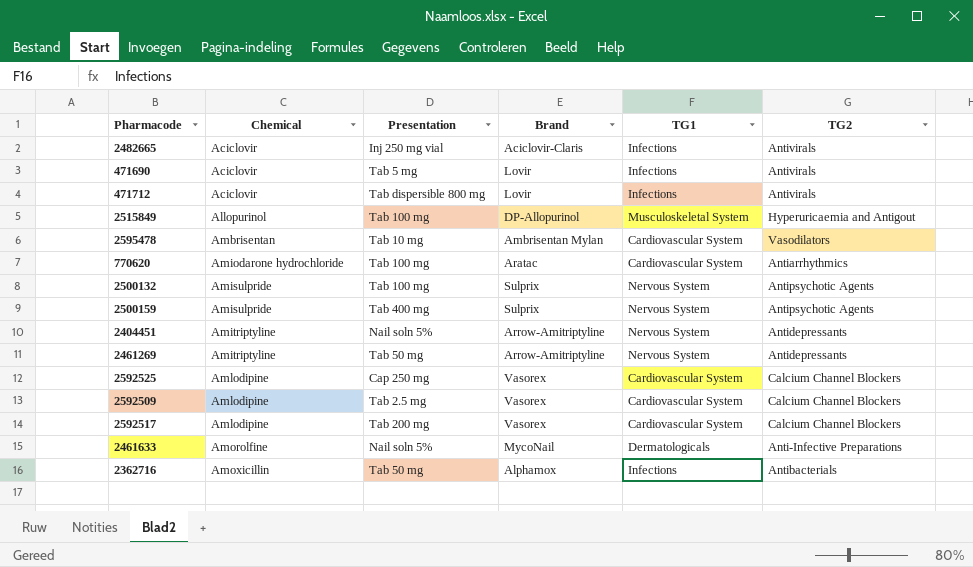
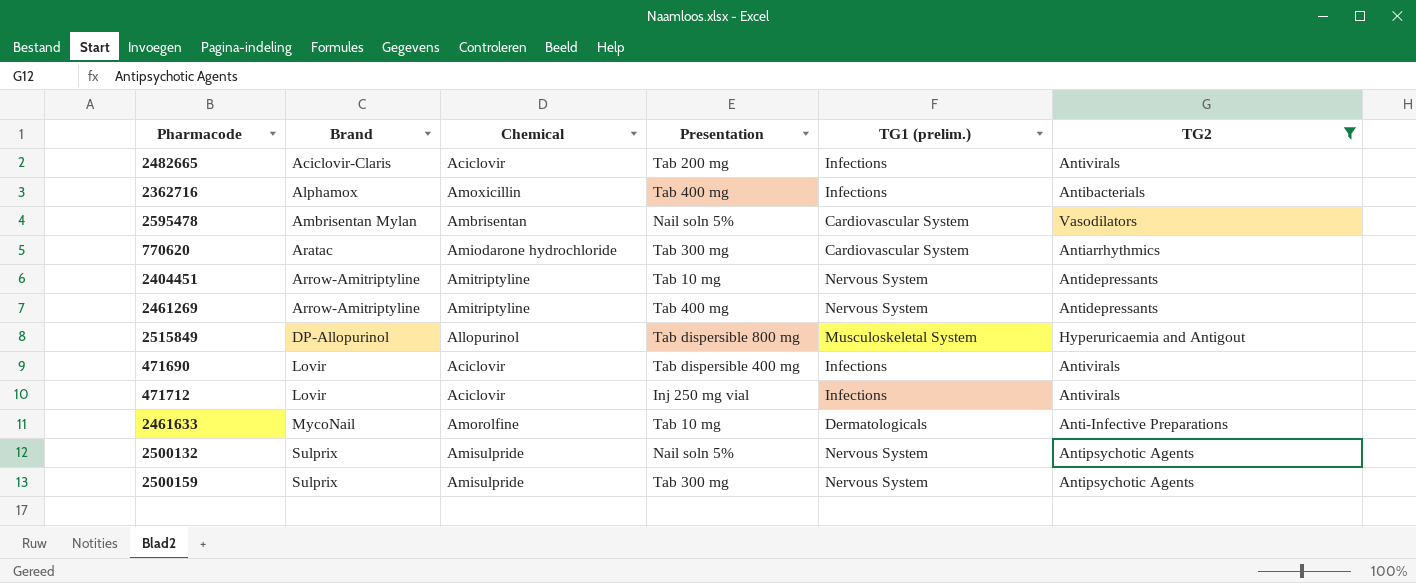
filter: none -> TG2 != Calcium Channel Blockers
row order: Chemical ascending -> Brand ascending
column Brand | position: 4 -> 2
column name: TG1 -> TG1 (prelim.)
2482665 | Presentation: Inj 250 mg vial -> Tab 200 mg
2362716 | Presentation: Tab 50 mg -> Tab 400 mg
2595478 | Presentation: Tab 10 mg -> Nail soln 5%
770620 | Presentation: Tab 100 mg -> Tab 300 mg
2404451 | Presentation: Nail soln 5% -> Tab 10 mg
2461269 | Presentation: Tab 50 mg -> Tab 400 mg
2515849 | Presentation: Tab 100 mg -> Tab dispersible 800 mg
471690 | Presentation: Tab 5 mg -> Tab dispersible 400 mg
471712 | Presentation: Tab dispersible 800 mg -> Inj 250 mg vial
2461633 | Presentation: Nail soln 5% -> Tab 10 mg
2500132 | Presentation: Tab 100 mg -> Nail soln 5%
2500159 | Presentation: Tab 400 mg -> Tab 300 mg

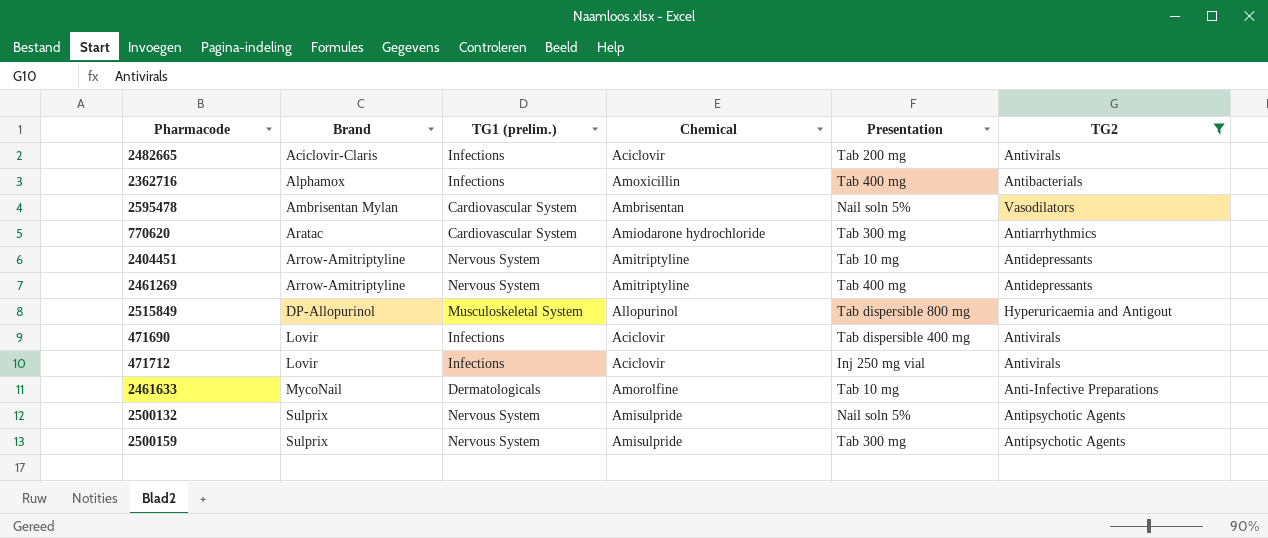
column TG1 (prelim.) | position: 5 -> 3

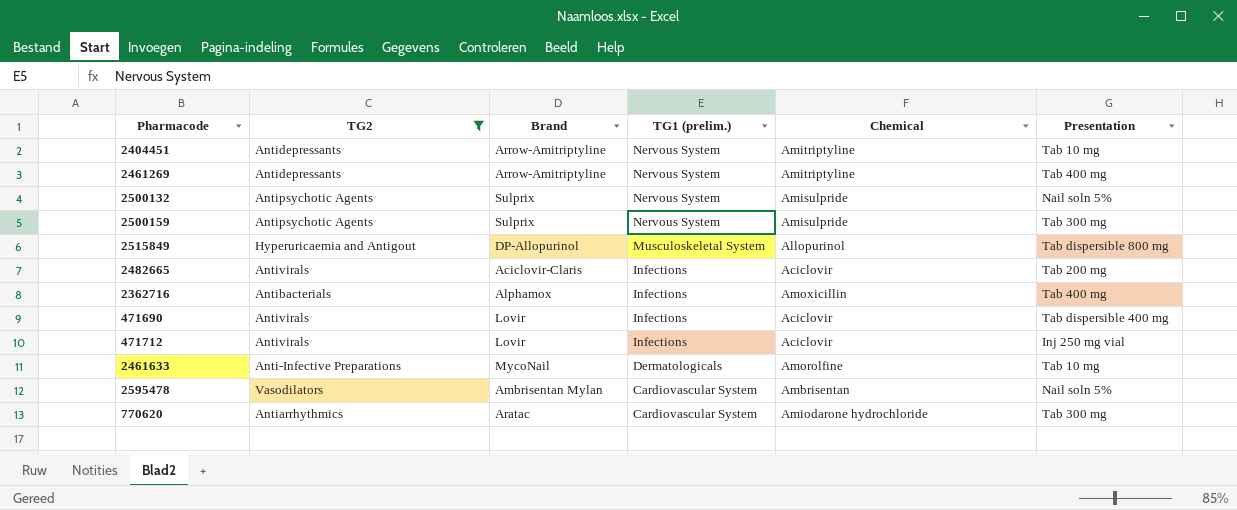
row order: Brand ascending -> TG1 (prelim.) descending
column TG2 | position: 6 -> 2

